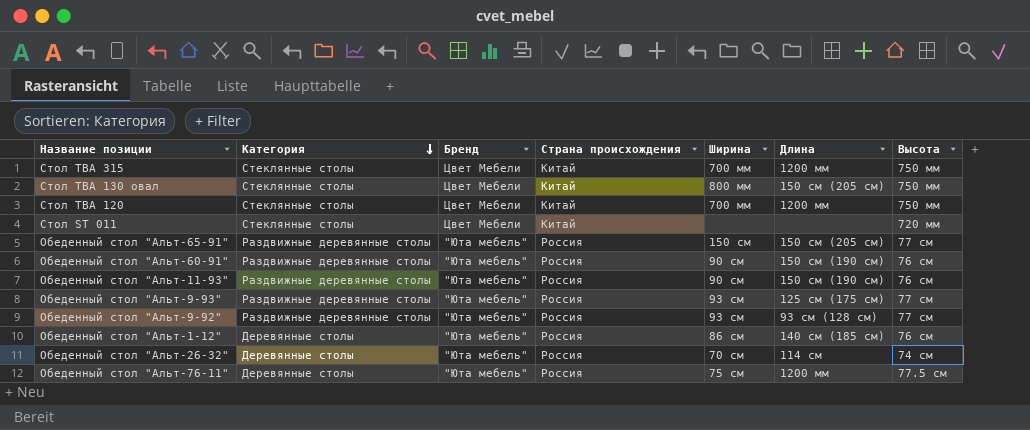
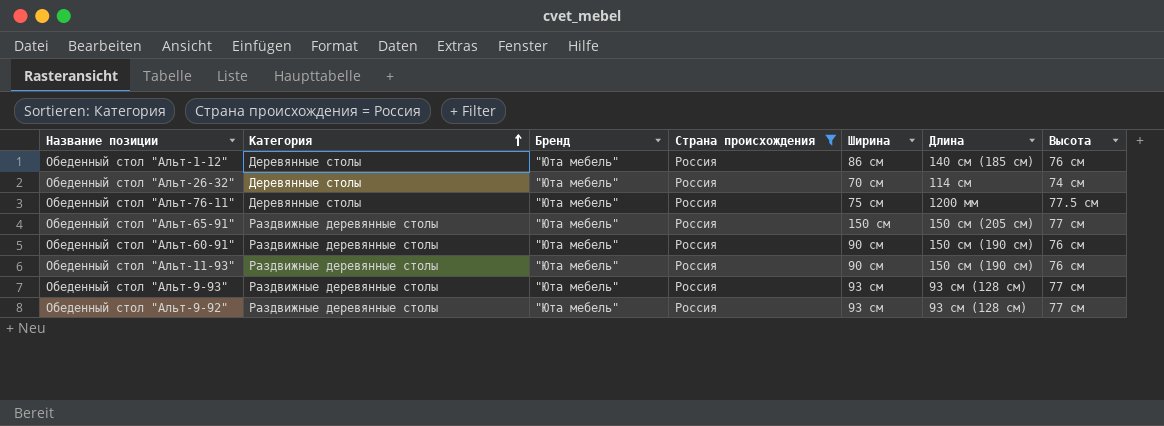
filter: none -> Страна происхождения = Россия
row order: Категория descending -> Категория ascending
Обеденный стол "Альт-9-93" | Длина: 125 см (175 см) -> 93 см (128 см)

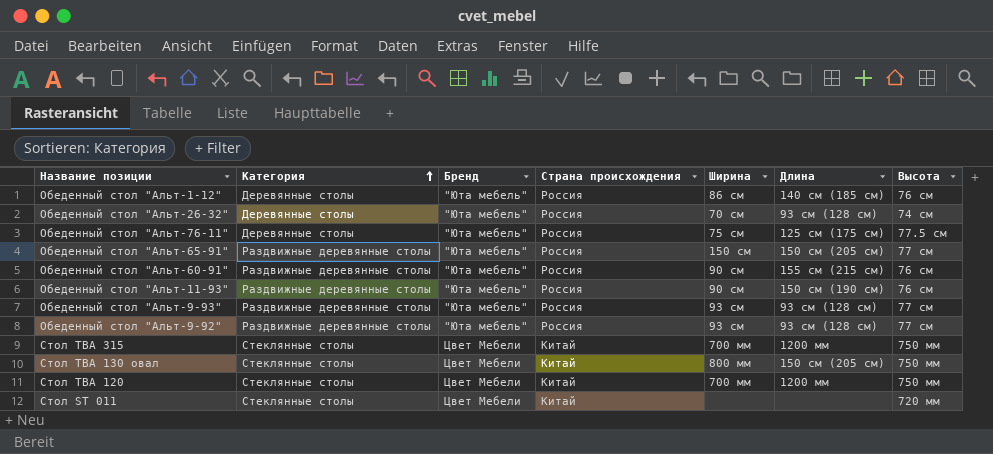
filter: Страна происхождения = Россия -> none
Обеденный стол "Альт-26-32" | Длина: 114 см -> 93 см (128 см)
Обеденный стол "Альт-76-11" | Длина: 1200 мм -> 125 см (175 см)
Обеденный стол "Альт-60-91" | Длина: 150 см (190 см) -> 155 см (215 см)

